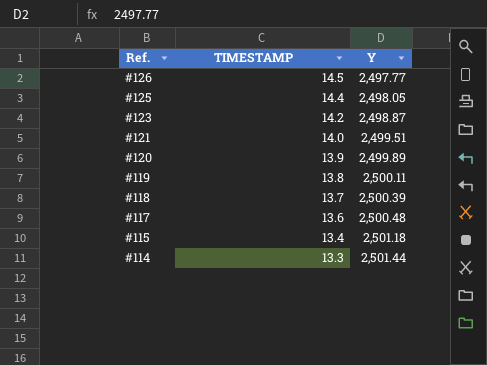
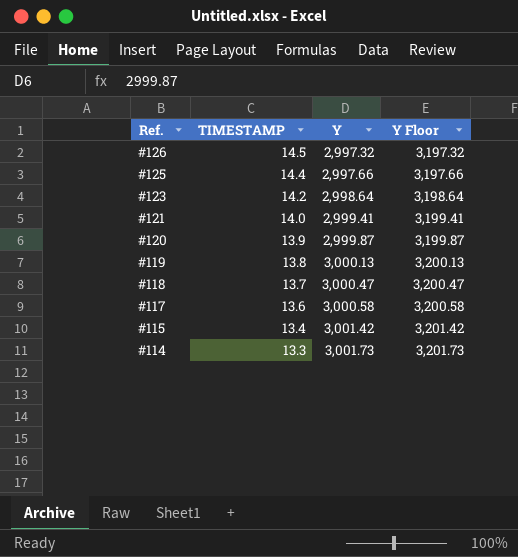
column Y Floor | formula: none -> [Y] + 200
#126 | Y: 2,497.77 -> 2,997.32
#125 | Y: 2,498.05 -> 2,997.66
#123 | Y: 2,498.87 -> 2,998.64
#121 | Y: 2,499.51 -> 2,999.41
#120 | Y: 2,499.89 -> 2,999.87
#119 | Y: 2,500.11 -> 3,000.13
#118 | Y: 2,500.39 -> 3,000.47
#117 | Y: 2,500.48 -> 3,000.58
#115 | Y: 2,501.18 -> 3,001.42
#114 | Y: 2,501.44 -> 3,001.73

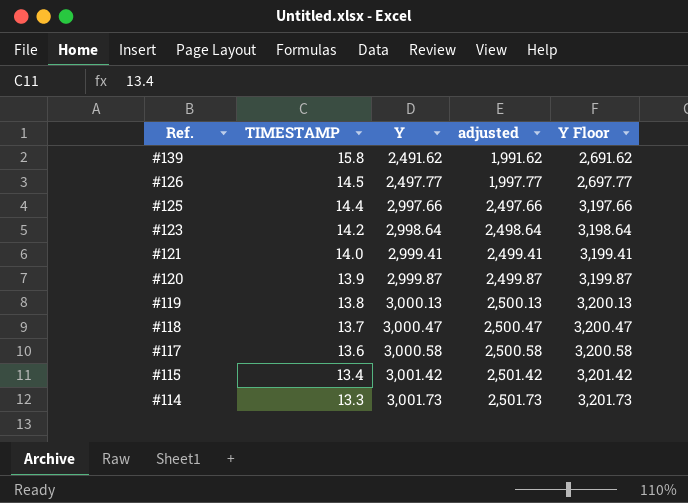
column adjusted | formula: none -> [Y] - 500
row #139: none -> 15.8 | 2,491.62 | 1,991.62 | 2,691.62
#126 | Y: 2,997.32 -> 2,497.77
#126 | Y Floor: 3,197.32 -> 2,697.77

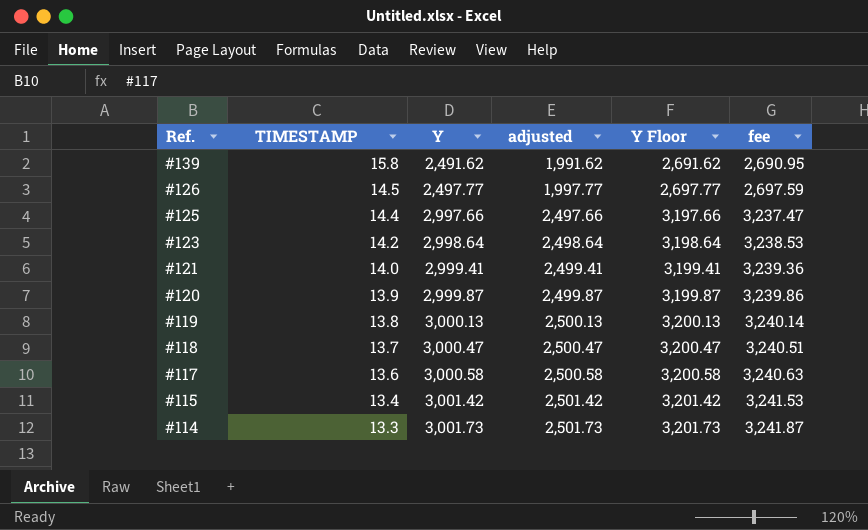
column fee | formula: none -> [Y] * 1.08

